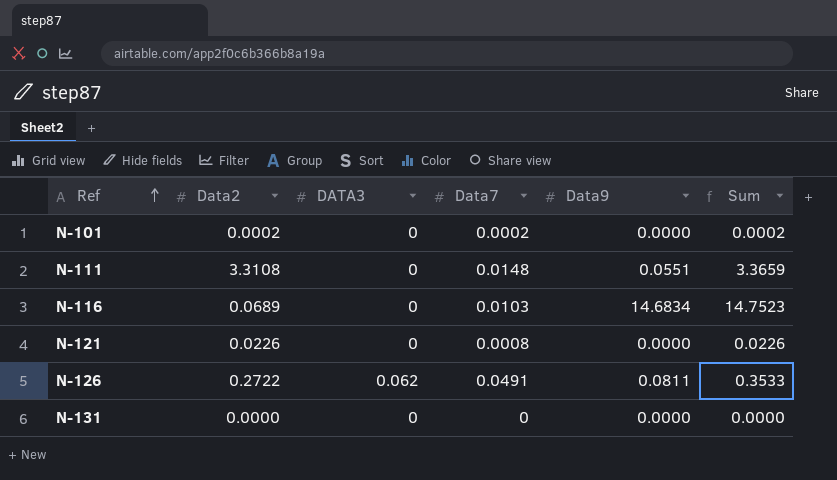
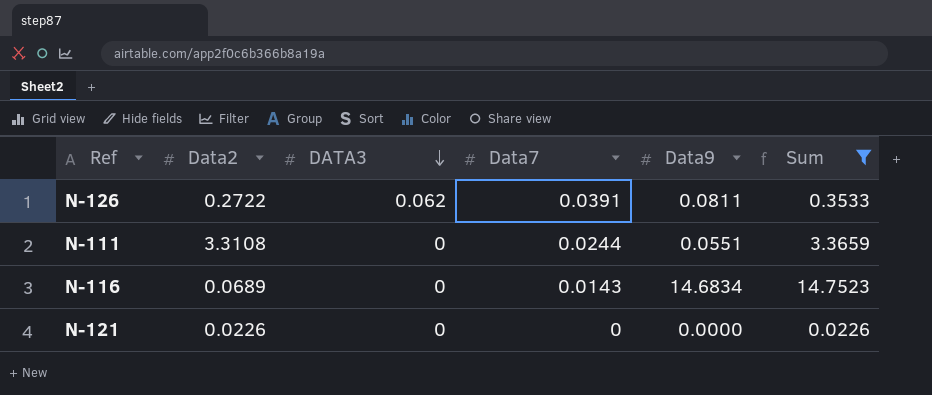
filter: none -> Sum >= 0.0226
row order: Ref ascending -> DATA3 descending
N-126 | Data7: 0.0491 -> 0.0391
N-111 | Data7: 0.0148 -> 0.0244
N-116 | Data7: 0.0103 -> 0.0143
N-121 | Data7: 0.0008 -> 0

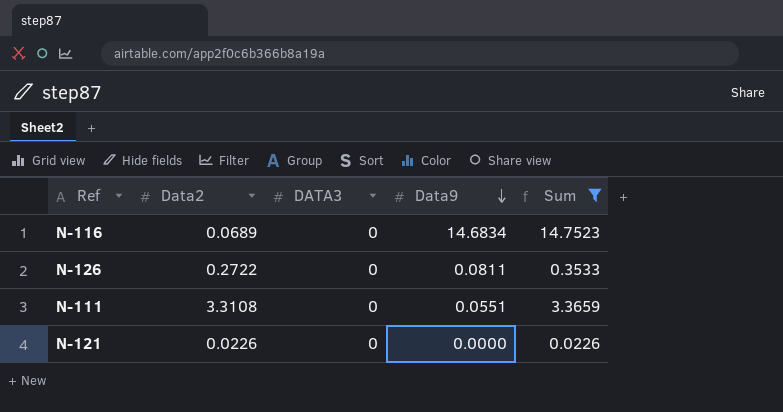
row order: DATA3 descending -> Data9 descending
column Data7 | position: 4 -> none
N-126 | DATA3: 0.062 -> 0

